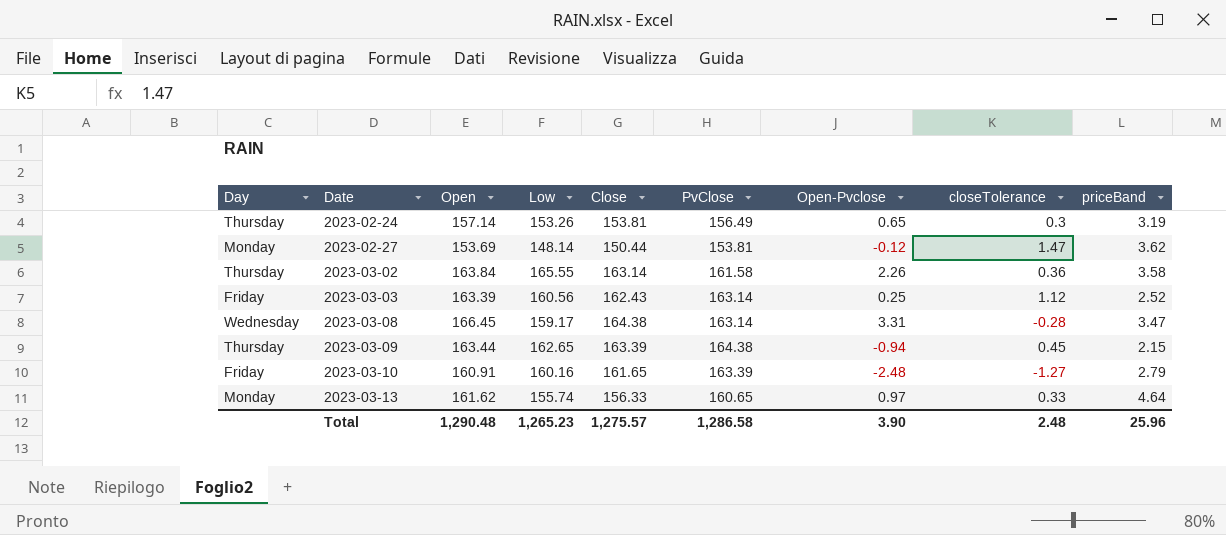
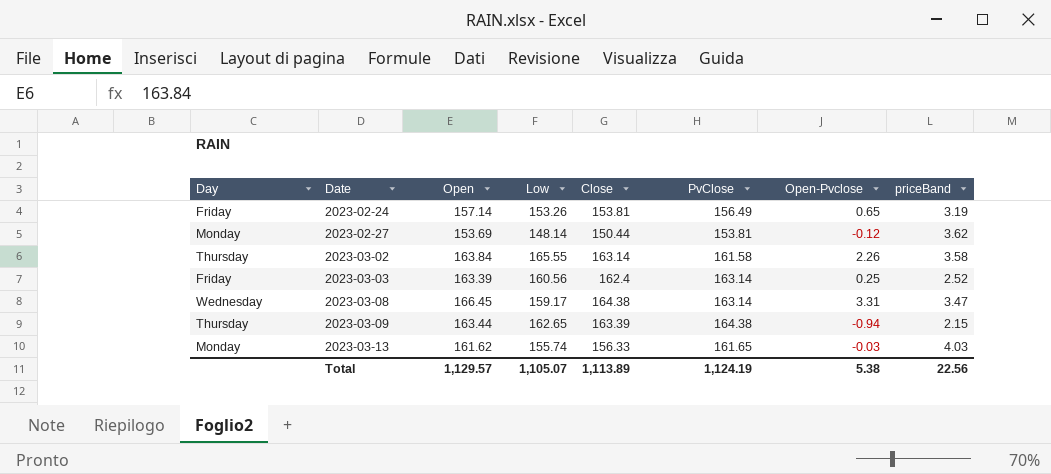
column closeTolerance | position: 8 -> none
row 2023-03-10: Friday | 160.91 | 160.16 | 161.65 | 163.39 | -2.48 | -1.27 | 2.79 -> none
2023-02-24 | Day: Thursday -> Friday
2023-03-03 | Close: 162.43 -> 162.4
2023-03-13 | PvClose: 160.65 -> 161.65
2023-03-13 | Open-Pvclose: 0.97 -> -0.03
2023-03-13 | priceBand: 4.64 -> 4.03
Total | Open: 1,290.48 -> 1,129.57
Total | Low: 1,265.23 -> 1,105.07
Total | Close: 1,275.57 -> 1,113.89
Total | PvClose: 1,286.58 -> 1,124.19
Total | Open-Pvclose: 3.90 -> 5.38
Total | priceBand: 25.96 -> 22.56

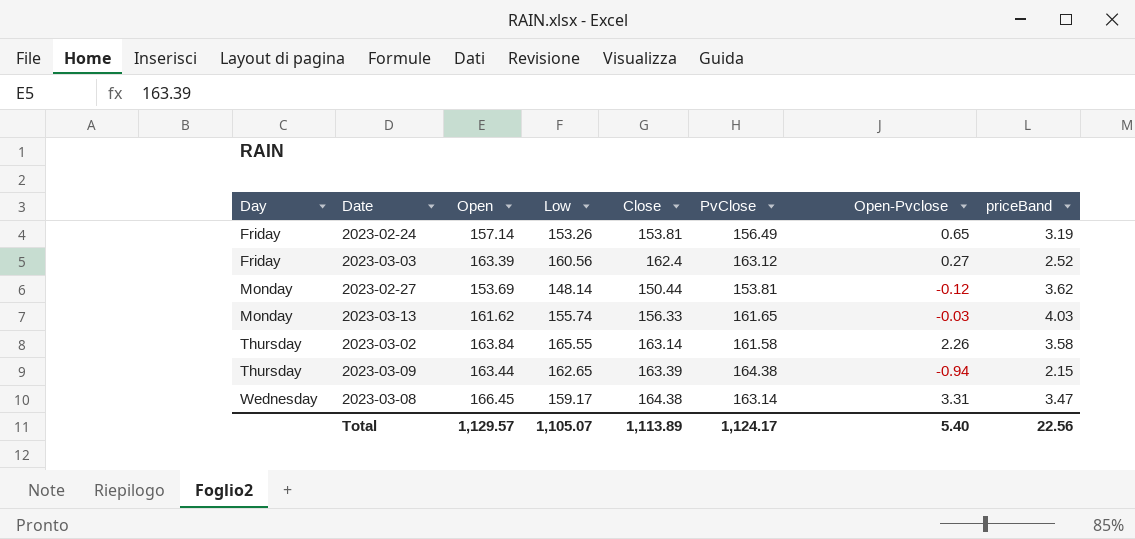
row order: Date ascending -> Day ascending
2023-03-03 | PvClose: 163.14 -> 163.12
2023-03-03 | Open-Pvclose: 0.25 -> 0.27
Total | PvClose: 1,124.19 -> 1,124.17
Total | Open-Pvclose: 5.38 -> 5.40

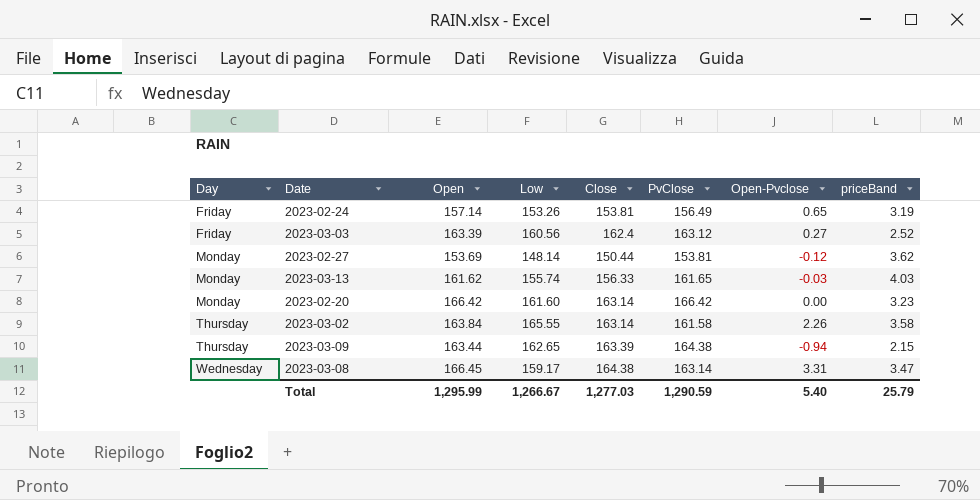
row 2023-02-20: none -> Monday | 166.42 | 161.60 | 163.14 | 166.42 | 0.00 | 3.23
Total | Open: 1,129.57 -> 1,295.99
Total | Low: 1,105.07 -> 1,266.67
Total | Close: 1,113.89 -> 1,277.03
Total | PvClose: 1,124.17 -> 1,290.59
Total | priceBand: 22.56 -> 25.79

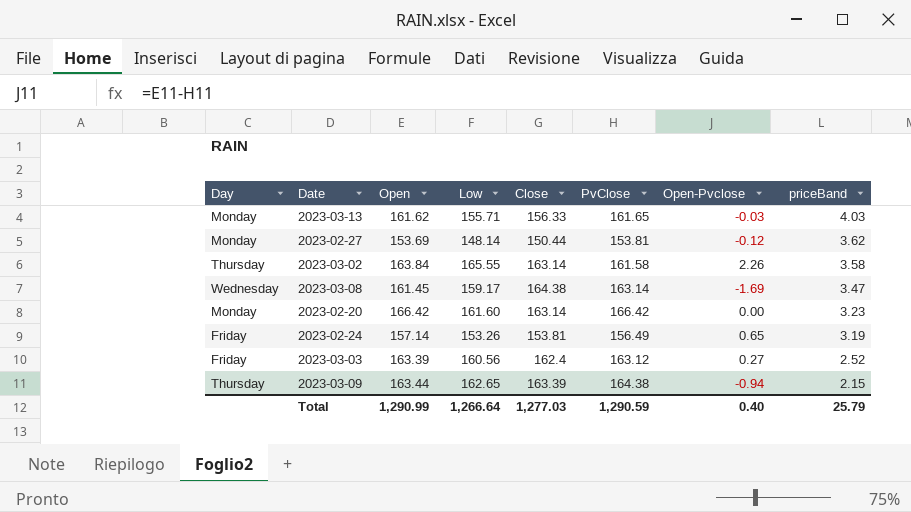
row order: Day ascending -> priceBand descending
2023-03-13 | Low: 155.74 -> 155.71
2023-03-08 | Open: 166.45 -> 161.45
2023-03-08 | Open-Pvclose: 3.31 -> -1.69
Total | Open: 1,295.99 -> 1,290.99
Total | Low: 1,266.67 -> 1,266.64
Total | Open-Pvclose: 5.40 -> 0.40

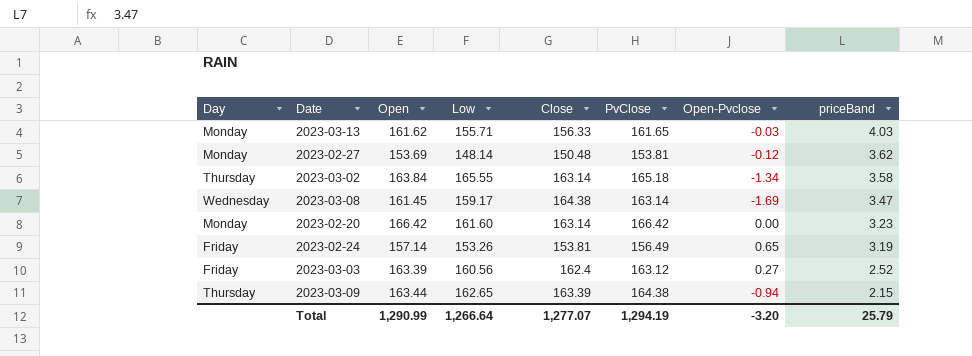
2023-02-27 | Close: 150.44 -> 150.48
2023-03-02 | PvClose: 161.58 -> 165.18
2023-03-02 | Open-Pvclose: 2.26 -> -1.34
Total | Close: 1,277.03 -> 1,277.07
Total | PvClose: 1,290.59 -> 1,294.19
Total | Open-Pvclose: 0.40 -> -3.20

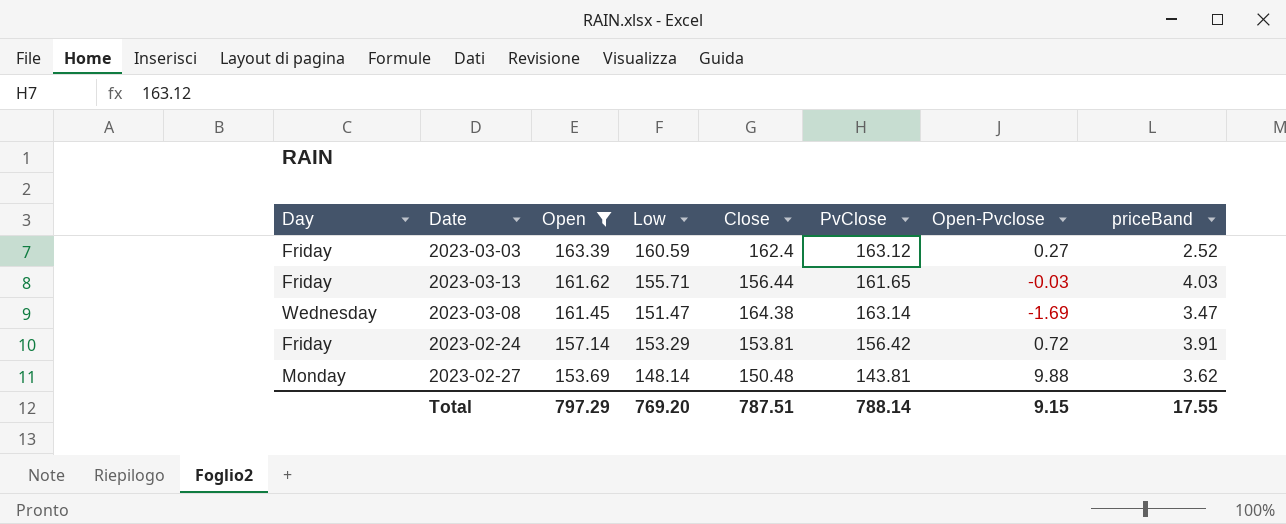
filter: none -> Open <= 163.39
row order: priceBand descending -> Open descending
2023-03-03 | Low: 160.56 -> 160.59
2023-03-13 | Day: Monday -> Friday
2023-03-13 | Close: 156.33 -> 156.44
2023-03-08 | Low: 159.17 -> 151.47
2023-02-24 | Low: 153.26 -> 153.29
2023-02-24 | PvClose: 156.49 -> 156.42
2023-02-24 | Open-Pvclose: 0.65 -> 0.72
2023-02-24 | priceBand: 3.19 -> 3.91
2023-02-27 | PvClose: 153.81 -> 143.81
2023-02-27 | Open-Pvclose: -0.12 -> 9.88
Total | Open: 1,290.99 -> 797.29
Total | Low: 1,266.64 -> 769.20
Total | Close: 1,277.07 -> 787.51
Total | PvClose: 1,294.19 -> 788.14
Total | Open-Pvclose: -3.20 -> 9.15
Total | priceBand: 25.79 -> 17.55

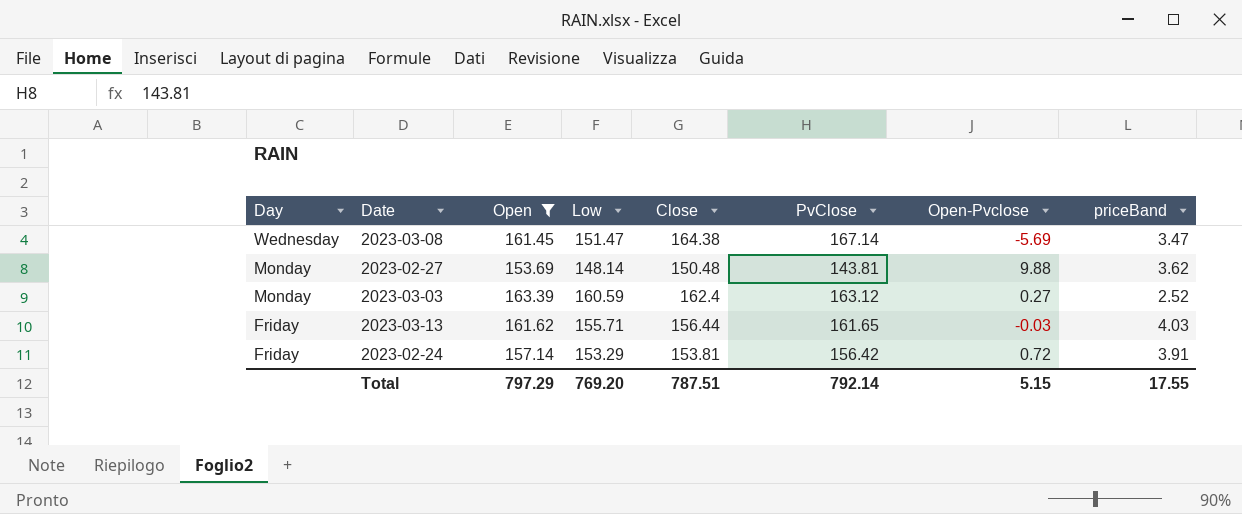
row order: Open descending -> Day descending
2023-03-08 | PvClose: 163.14 -> 167.14
2023-03-08 | Open-Pvclose: -1.69 -> -5.69
2023-03-03 | Day: Friday -> Monday
Total | PvClose: 788.14 -> 792.14
Total | Open-Pvclose: 9.15 -> 5.15

